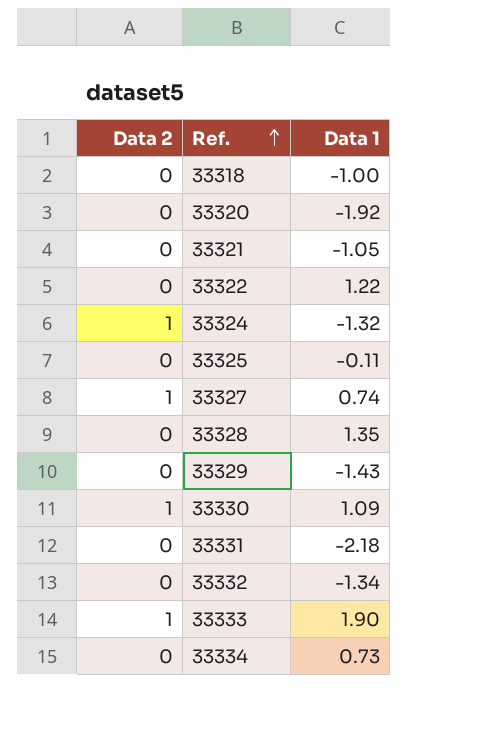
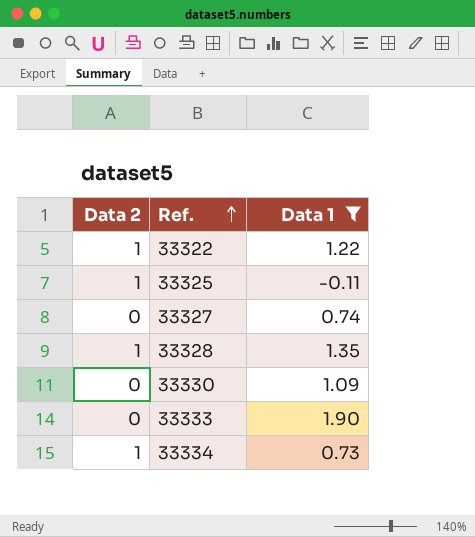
filter: none -> Data 1 >= -0.11
33322 | Data 2: 0 -> 1
33325 | Data 2: 0 -> 1
33327 | Data 2: 1 -> 0
33328 | Data 2: 0 -> 1
33330 | Data 2: 1 -> 0
33333 | Data 2: 1 -> 0
33334 | Data 2: 0 -> 1

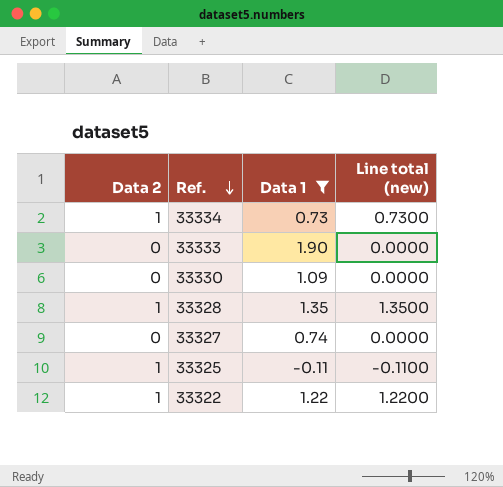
row order: Ref. ascending -> Ref. descending
column Line total (new) | formula: none -> [Data 2] * [Data 1]

